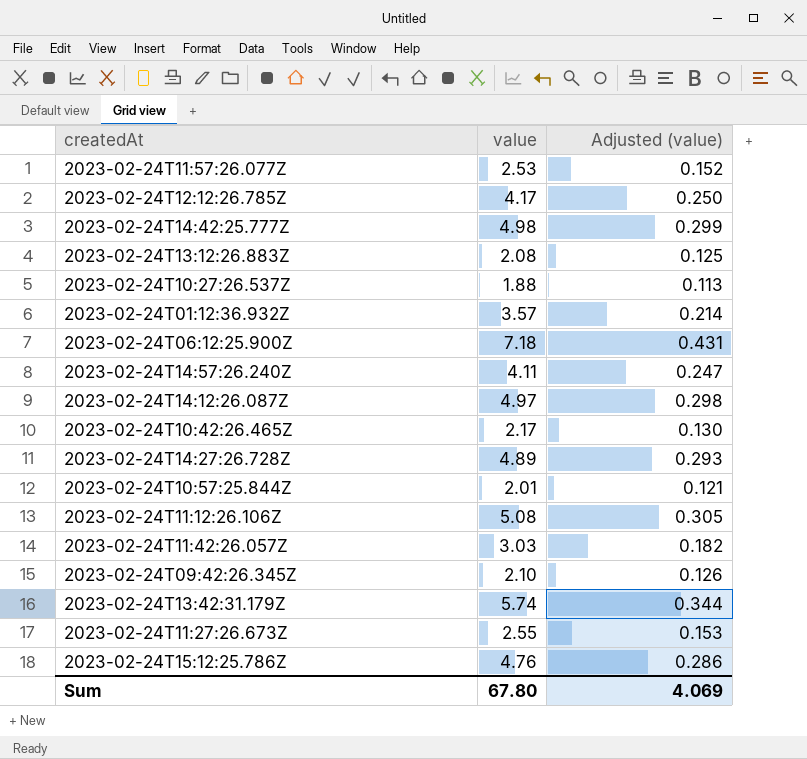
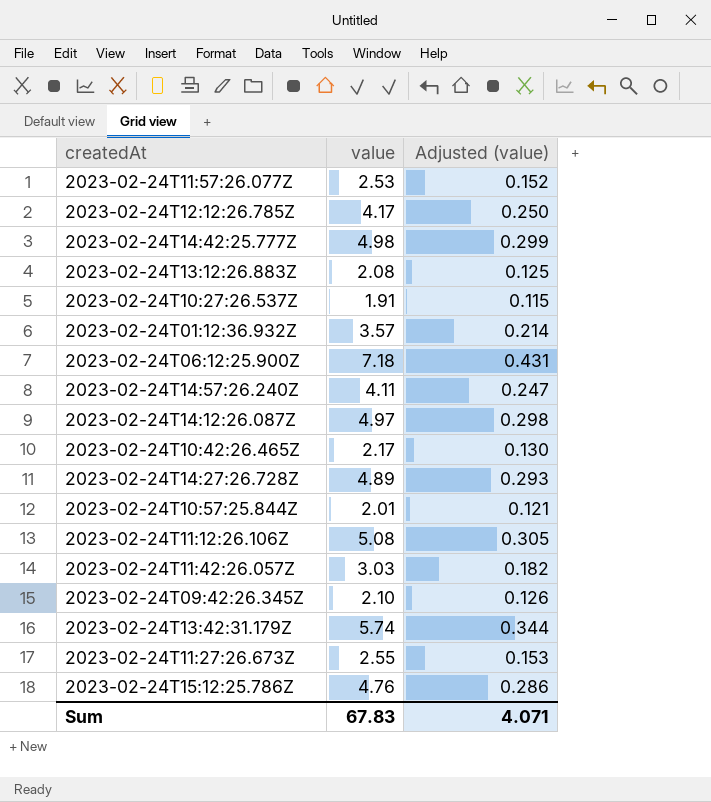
2023-02-24T10:27:26.537Z | value: 1.88 -> 1.91
2023-02-24T10:27:26.537Z | Adjusted (value): 0.113 -> 0.115
Sum | value: 67.80 -> 67.83
Sum | Adjusted (value): 4.069 -> 4.071

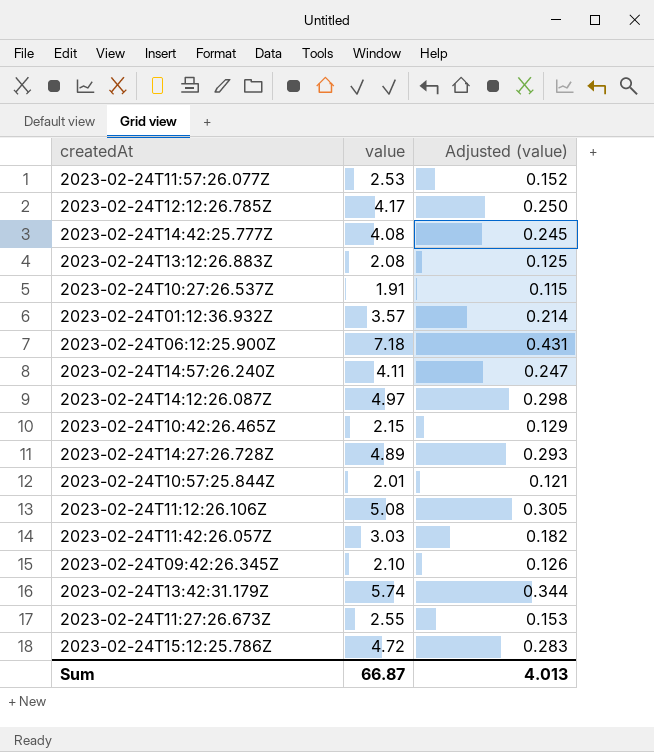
2023-02-24T14:42:25.777Z | value: 4.98 -> 4.08
2023-02-24T14:42:25.777Z | Adjusted (value): 0.299 -> 0.245
2023-02-24T10:42:26.465Z | value: 2.17 -> 2.15
2023-02-24T10:42:26.465Z | Adjusted (value): 0.130 -> 0.129
2023-02-24T15:12:25.786Z | value: 4.76 -> 4.72
2023-02-24T15:12:25.786Z | Adjusted (value): 0.286 -> 0.283
Sum | value: 67.83 -> 66.87
Sum | Adjusted (value): 4.071 -> 4.013

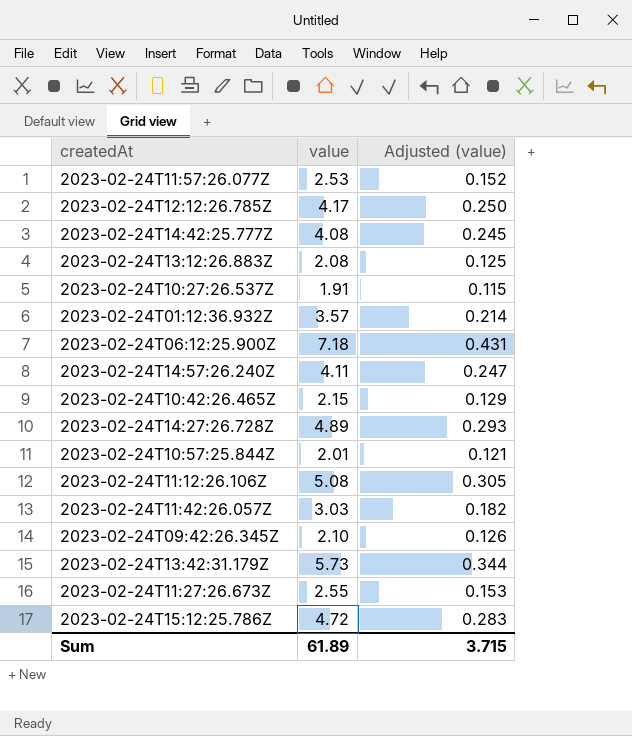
row 2023-02-24T14:12:26.087Z: 4.97 | 0.298 -> none
2023-02-24T13:42:31.179Z | value: 5.74 -> 5.73
Sum | value: 66.87 -> 61.89
Sum | Adjusted (value): 4.013 -> 3.715

